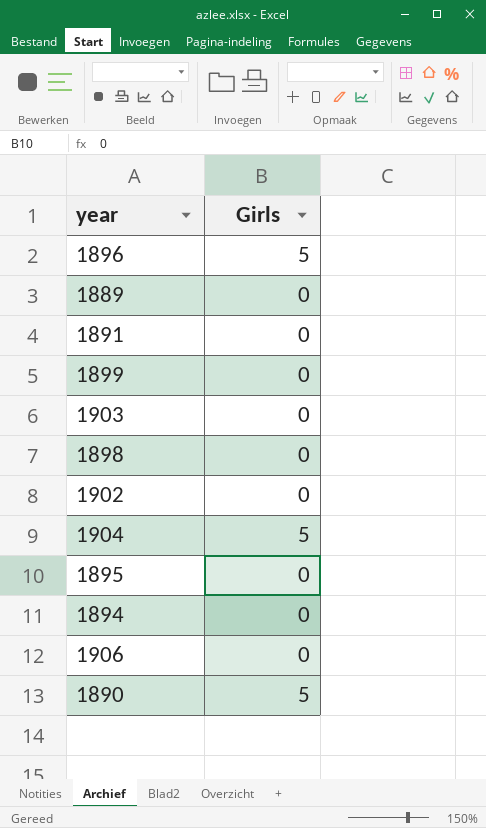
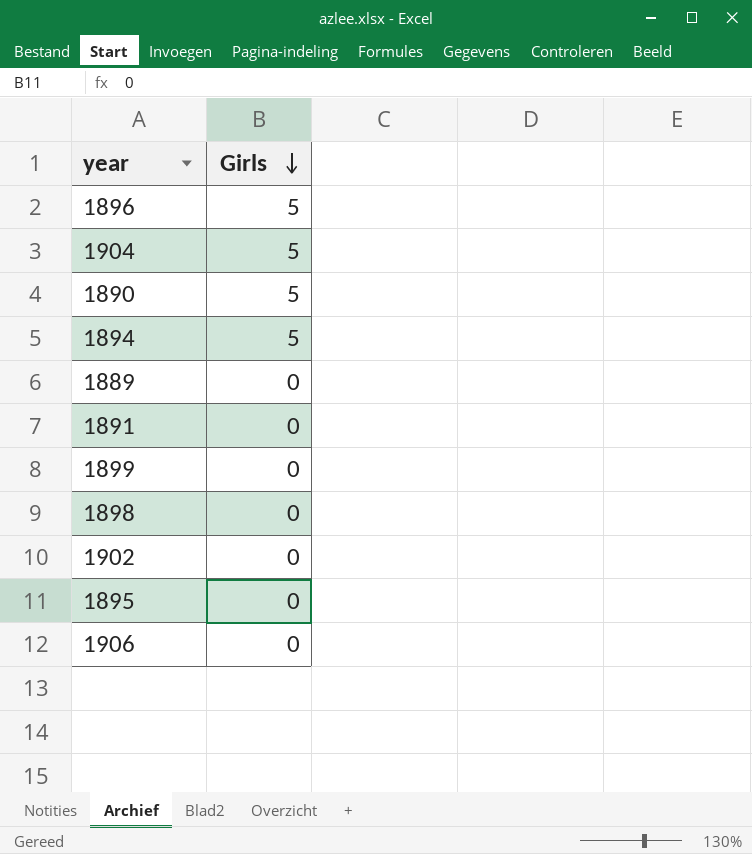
row order: none -> Girls descending
row 1903: 0 -> none
1894 | Girls: 0 -> 5

